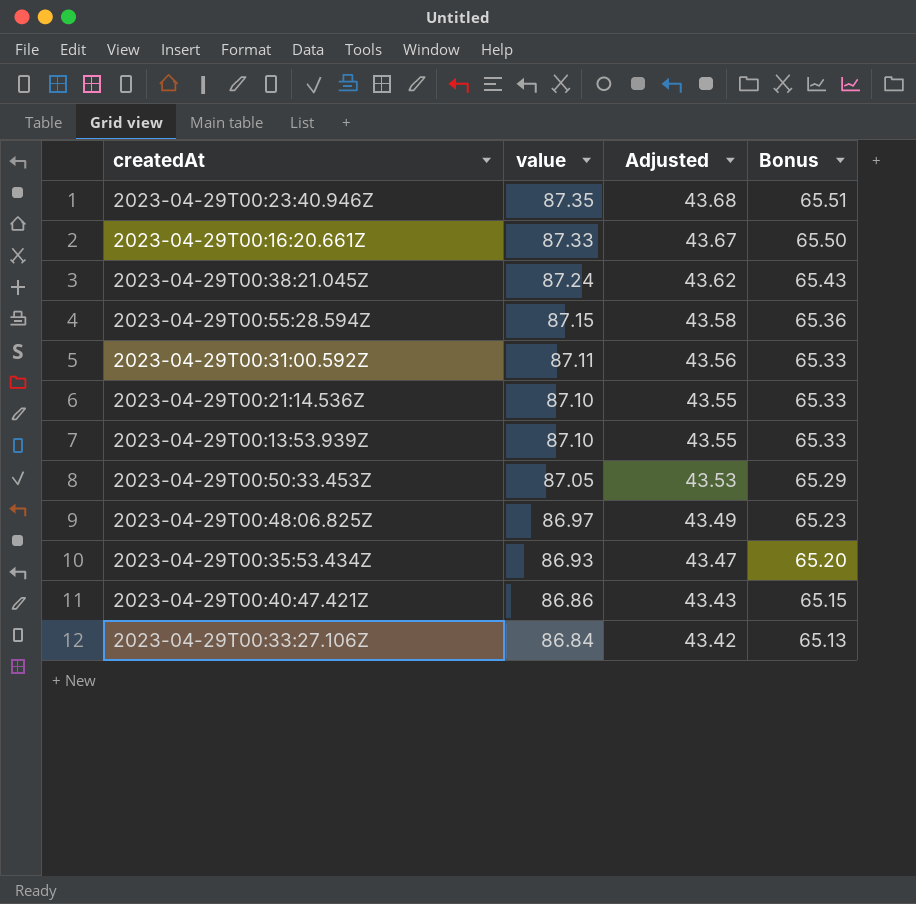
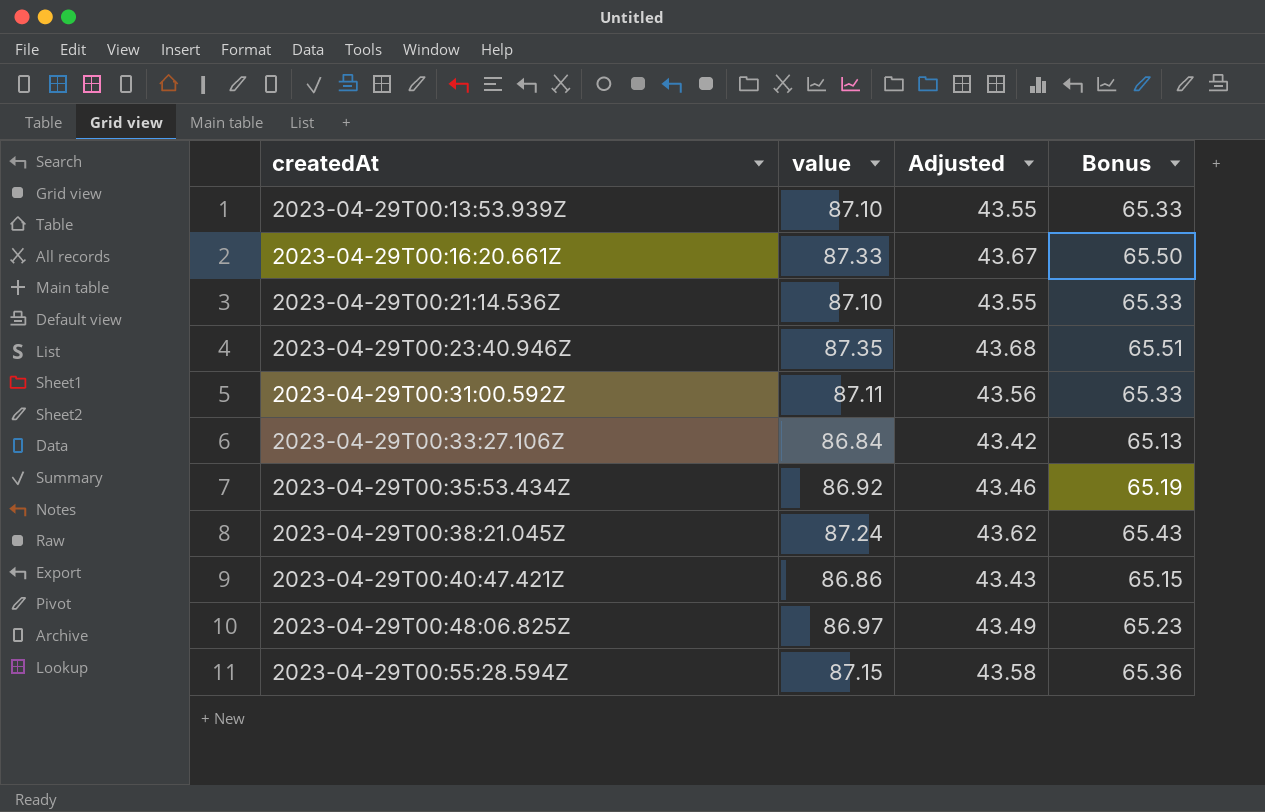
row order: value descending -> createdAt ascending
row 2023-04-29T00:50:33.453Z: 87.05 | 43.53 | 65.29 -> none
2023-04-29T00:35:53.434Z | value: 86.93 -> 86.92
2023-04-29T00:35:53.434Z | Adjusted: 43.47 -> 43.46
2023-04-29T00:35:53.434Z | Bonus: 65.20 -> 65.19

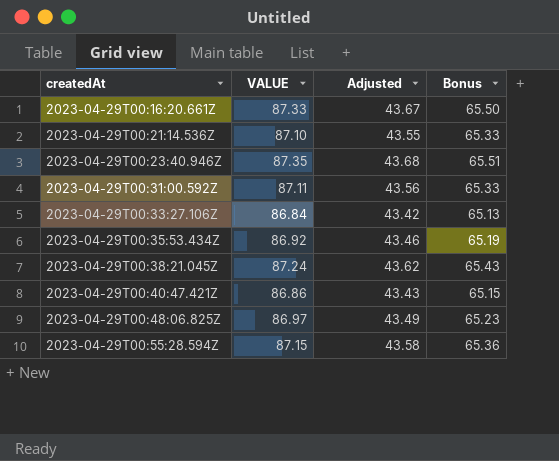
column name: value -> VALUE
row 2023-04-29T00:13:53.939Z: 87.10 | 43.55 | 65.33 -> none

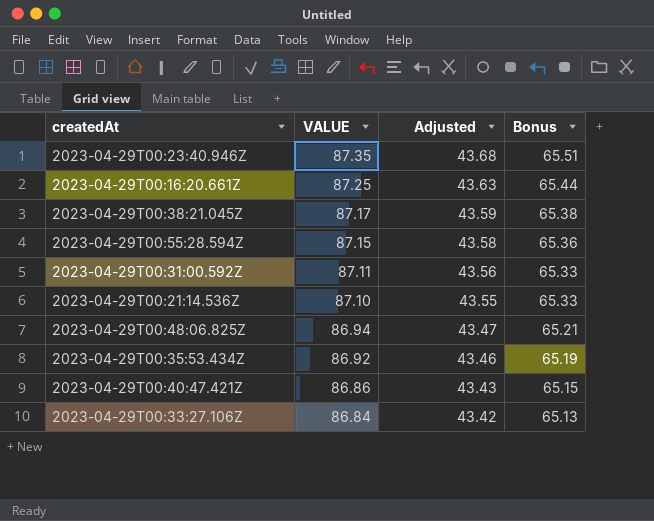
row order: createdAt ascending -> VALUE descending
2023-04-29T00:16:20.661Z | VALUE: 87.33 -> 87.25
2023-04-29T00:16:20.661Z | Adjusted: 43.67 -> 43.63
2023-04-29T00:16:20.661Z | Bonus: 65.50 -> 65.44
2023-04-29T00:38:21.045Z | VALUE: 87.24 -> 87.17
2023-04-29T00:38:21.045Z | Adjusted: 43.62 -> 43.59
2023-04-29T00:38:21.045Z | Bonus: 65.43 -> 65.38
2023-04-29T00:48:06.825Z | VALUE: 86.97 -> 86.94
2023-04-29T00:48:06.825Z | Adjusted: 43.49 -> 43.47
2023-04-29T00:48:06.825Z | Bonus: 65.23 -> 65.21

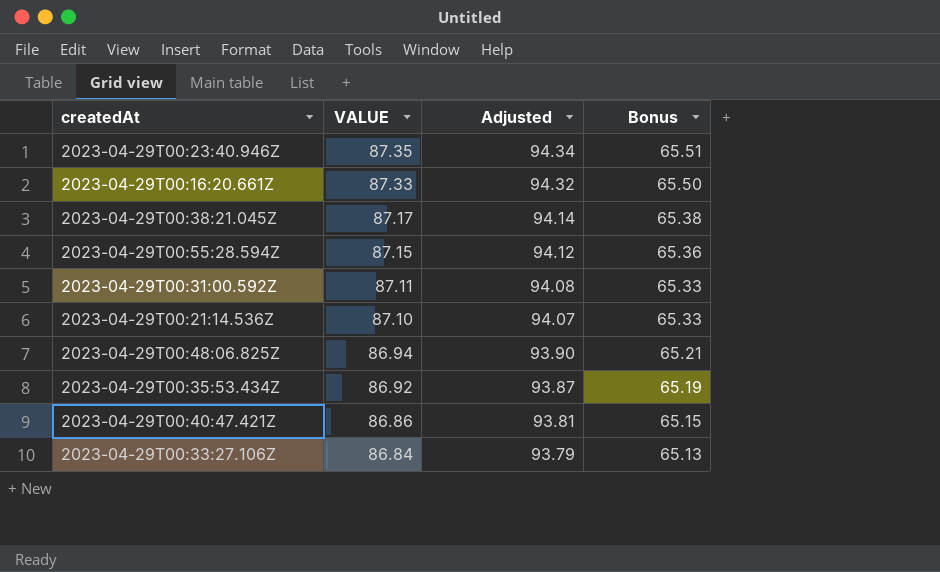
column Adjusted | formula: [VALUE] * 0.5 -> [VALUE] * 1.08
2023-04-29T00:16:20.661Z | VALUE: 87.25 -> 87.33
2023-04-29T00:16:20.661Z | Bonus: 65.44 -> 65.50

